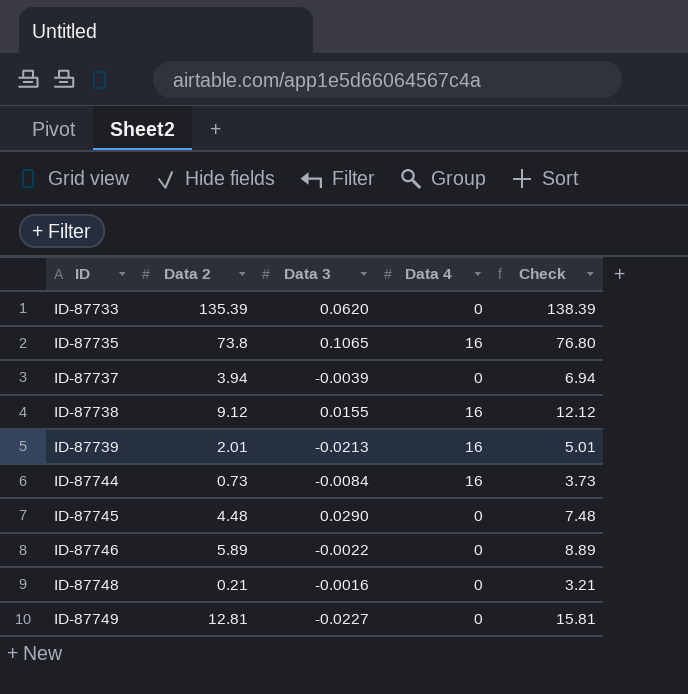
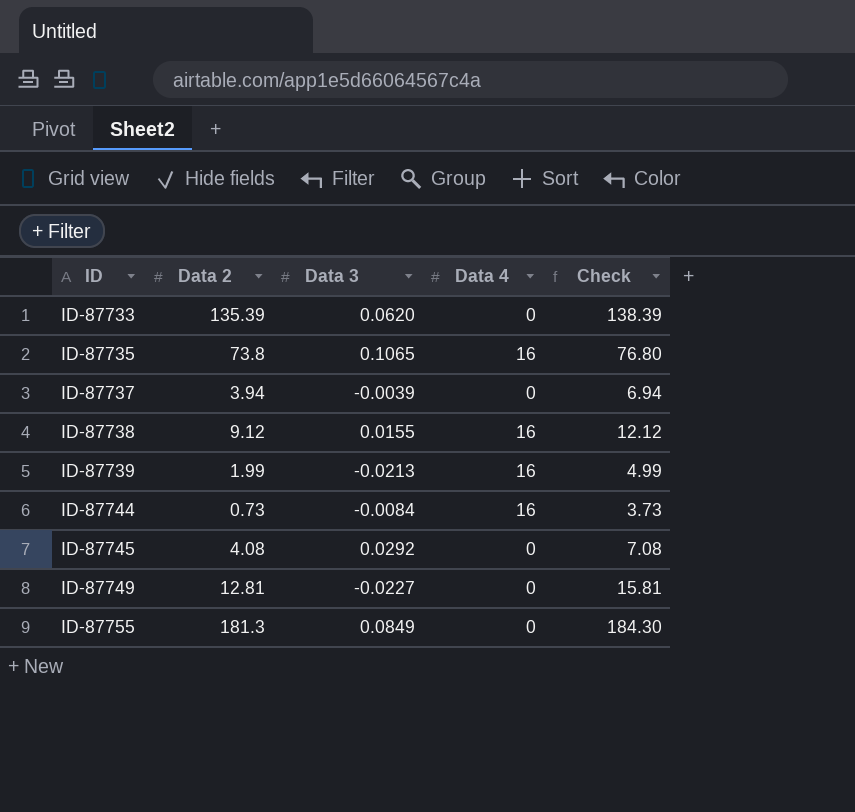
row ID-87746: 5.89 | -0.0022 | 0 | 8.89 -> none
row ID-87748: 0.21 | -0.0016 | 0 | 3.21 -> none
ID-87739 | Data 2: 2.01 -> 1.99
ID-87739 | Check: 5.01 -> 4.99
ID-87745 | Data 2: 4.48 -> 4.08
ID-87745 | Data 3: 0.0290 -> 0.0292
ID-87745 | Check: 7.48 -> 7.08
row ID-87755: none -> 181.3 | 0.0849 | 0 | 184.30

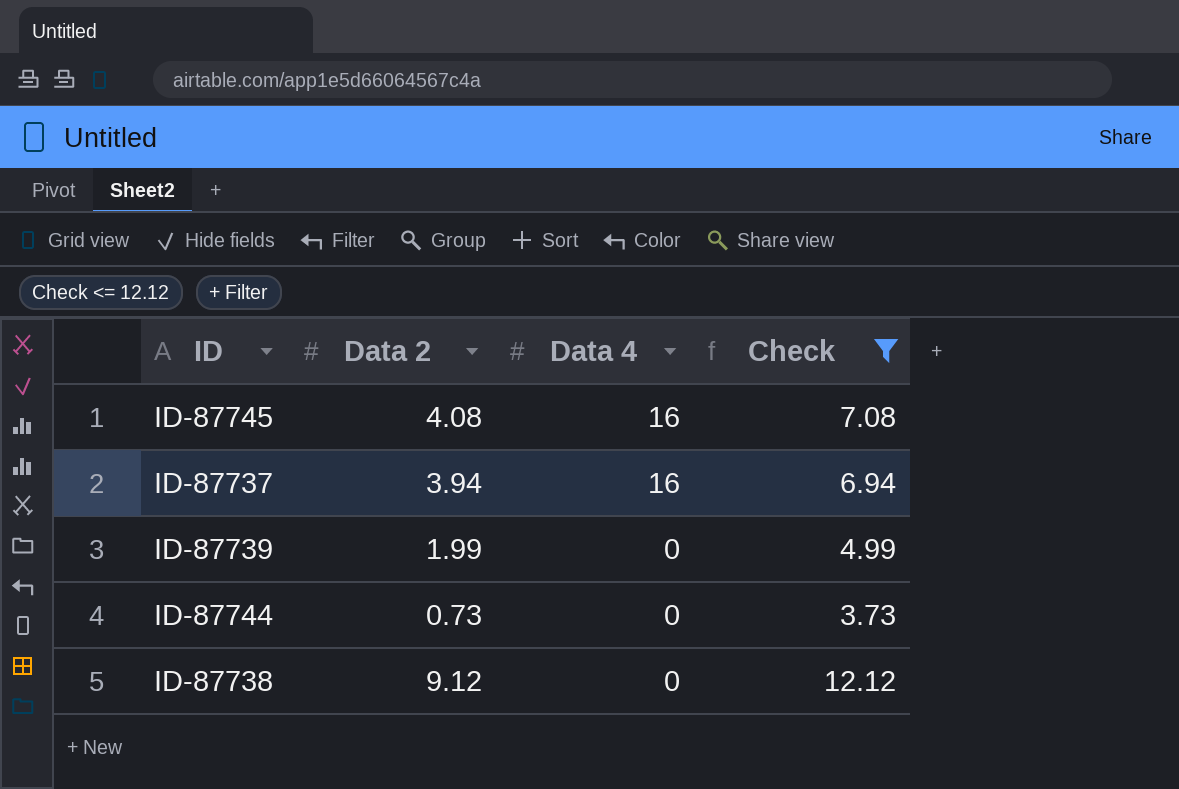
filter: none -> Check <= 12.12
row order: ID ascending -> Data 4 descending
column Data 3 | position: 3 -> none
ID-87745 | Data 4: 0 -> 16
ID-87737 | Data 4: 0 -> 16
ID-87739 | Data 4: 16 -> 0
ID-87744 | Data 4: 16 -> 0
ID-87738 | Data 4: 16 -> 0

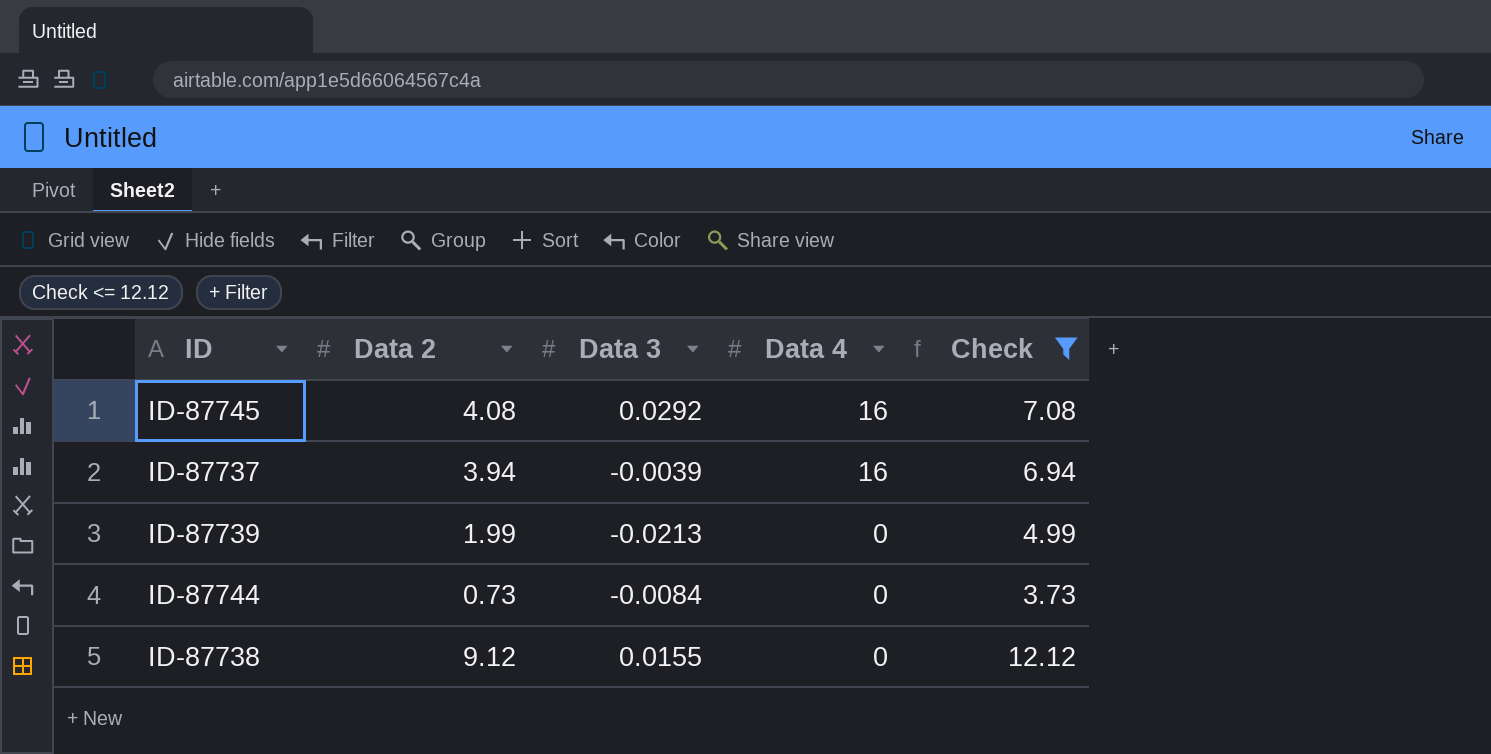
column Data 3 | position: none -> 3

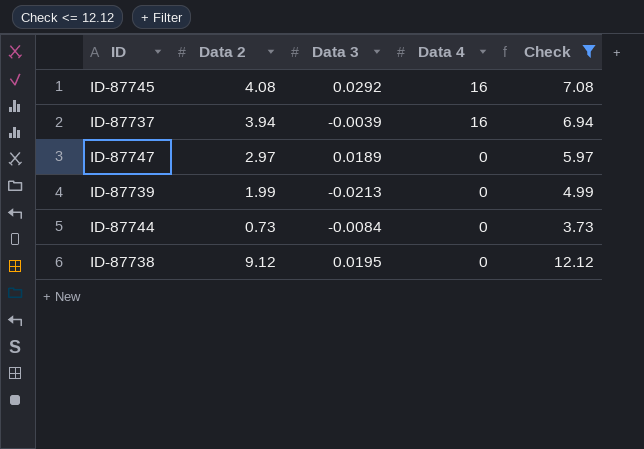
row ID-87747: none -> 2.97 | 0.0189 | 0 | 5.97
ID-87738 | Data 3: 0.0155 -> 0.0195

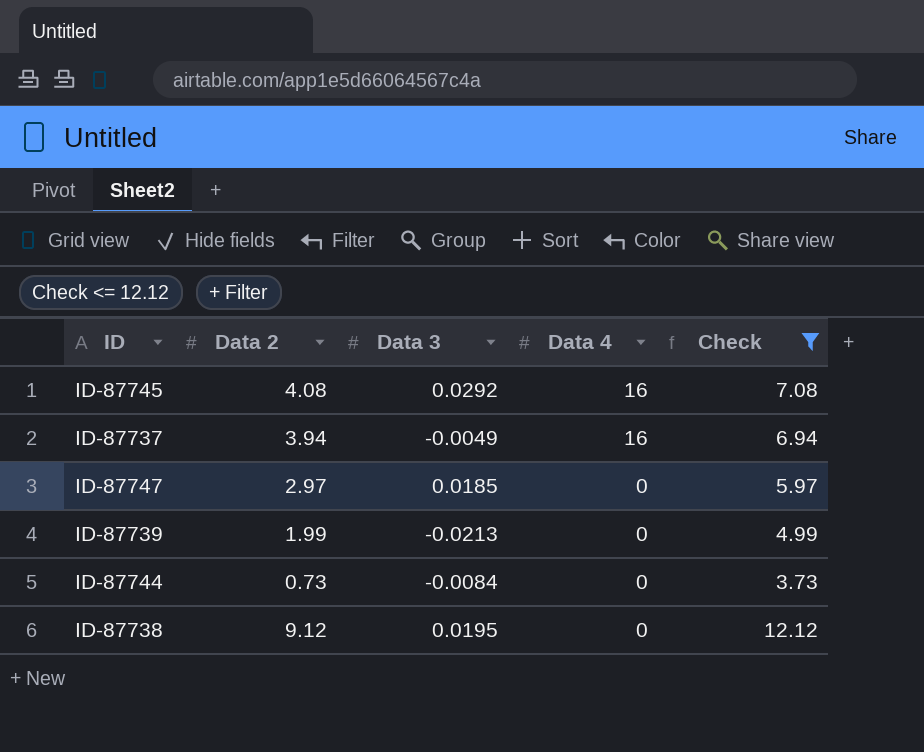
ID-87737 | Data 3: -0.0039 -> -0.0049
ID-87747 | Data 3: 0.0189 -> 0.0185

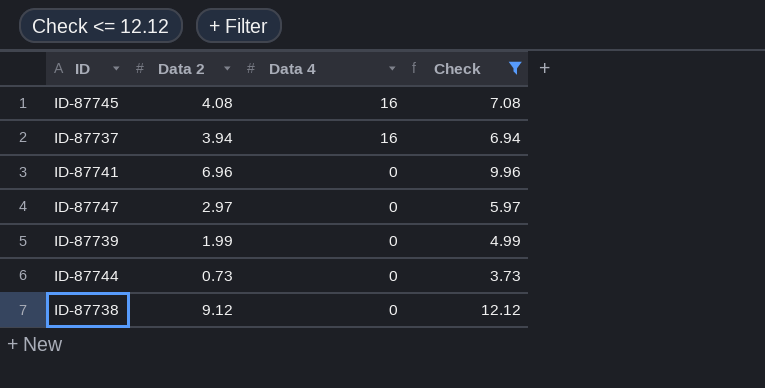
column Data 3 | position: 3 -> none
row ID-87741: none -> 6.96 | 0 | 9.96

